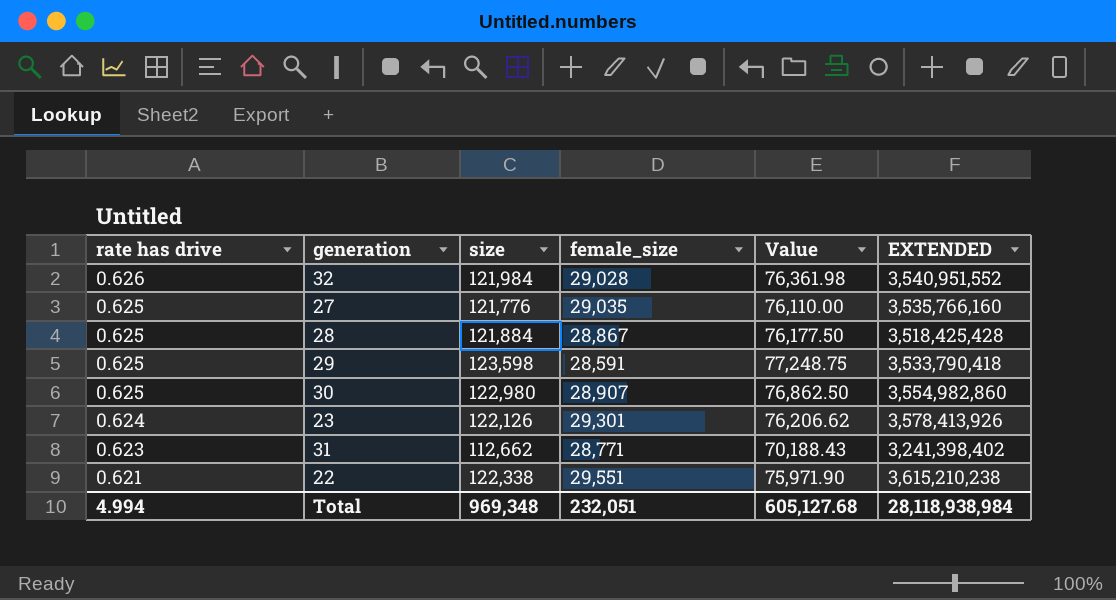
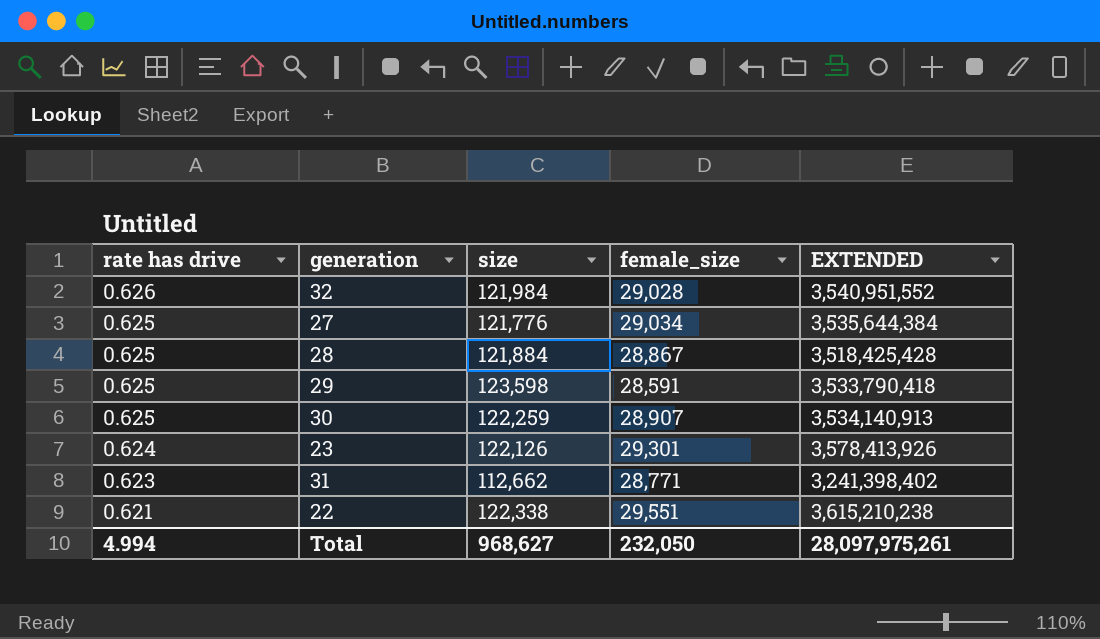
column Value | formula: [rate has drive] * [size] -> none
27 | female_size: 29,035 -> 29,034
27 | EXTENDED: 3,535,766,160 -> 3,535,644,384
30 | size: 122,980 -> 122,259
30 | EXTENDED: 3,554,982,860 -> 3,534,140,913
Total | size: 969,348 -> 968,627
Total | female_size: 232,051 -> 232,050
Total | EXTENDED: 28,118,938,984 -> 28,097,975,261

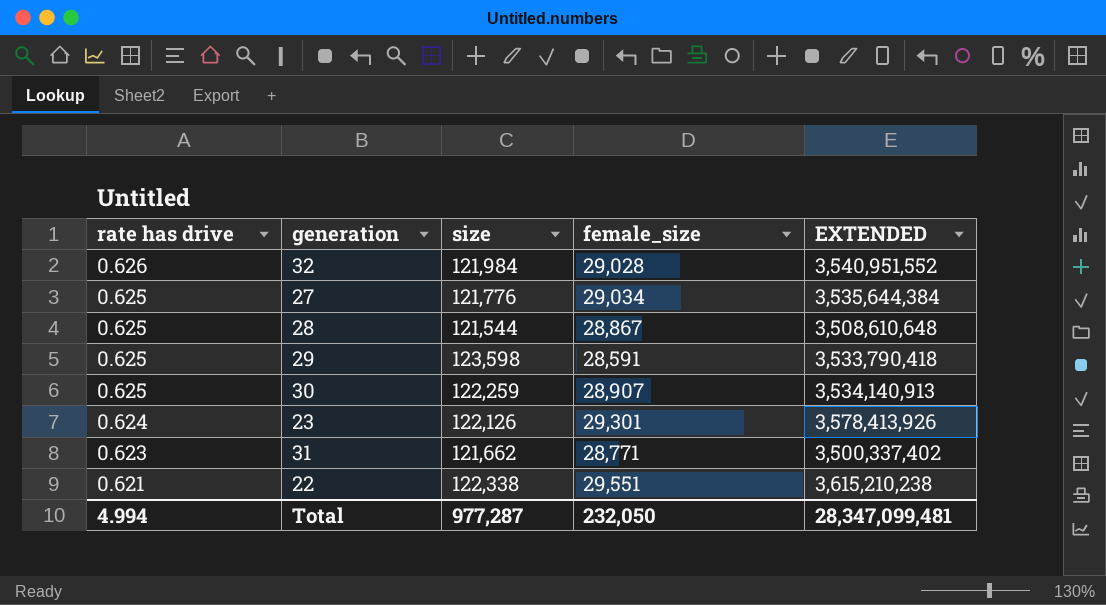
28 | size: 121,884 -> 121,544
28 | EXTENDED: 3,518,425,428 -> 3,508,610,648
31 | size: 112,662 -> 121,662
31 | EXTENDED: 3,241,398,402 -> 3,500,337,402
Total | size: 968,627 -> 977,287
Total | EXTENDED: 28,097,975,261 -> 28,347,099,481

